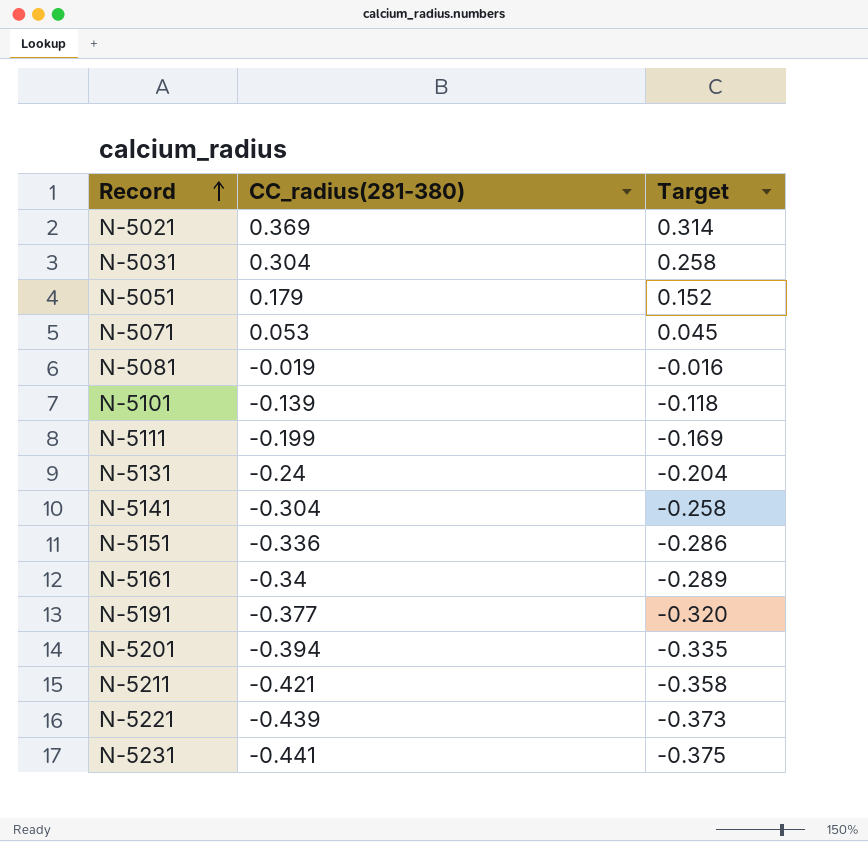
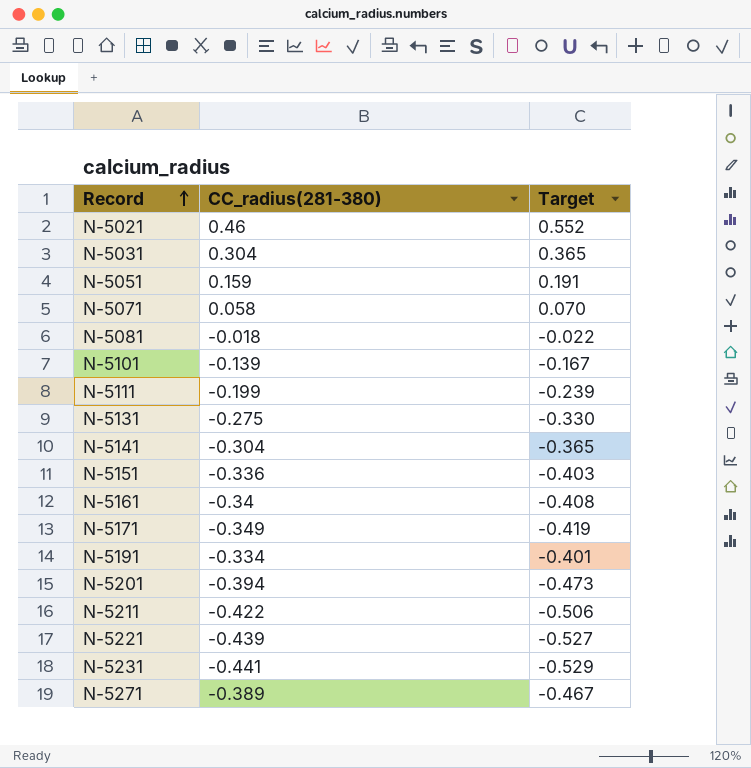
column Target | formula: [CC_radius(281-380)] * 0.85 -> [CC_radius(281-380)] * 1.2
N-5021 | CC_radius(281-380): 0.369 -> 0.46
N-5051 | CC_radius(281-380): 0.179 -> 0.159
N-5071 | CC_radius(281-380): 0.053 -> 0.058
N-5081 | CC_radius(281-380): -0.019 -> -0.018
N-5131 | CC_radius(281-380): -0.24 -> -0.275
row N-5171: none -> -0.349 | -0.419
N-5191 | CC_radius(281-380): -0.377 -> -0.334
N-5211 | CC_radius(281-380): -0.421 -> -0.422
row N-5271: none -> -0.389 | -0.467

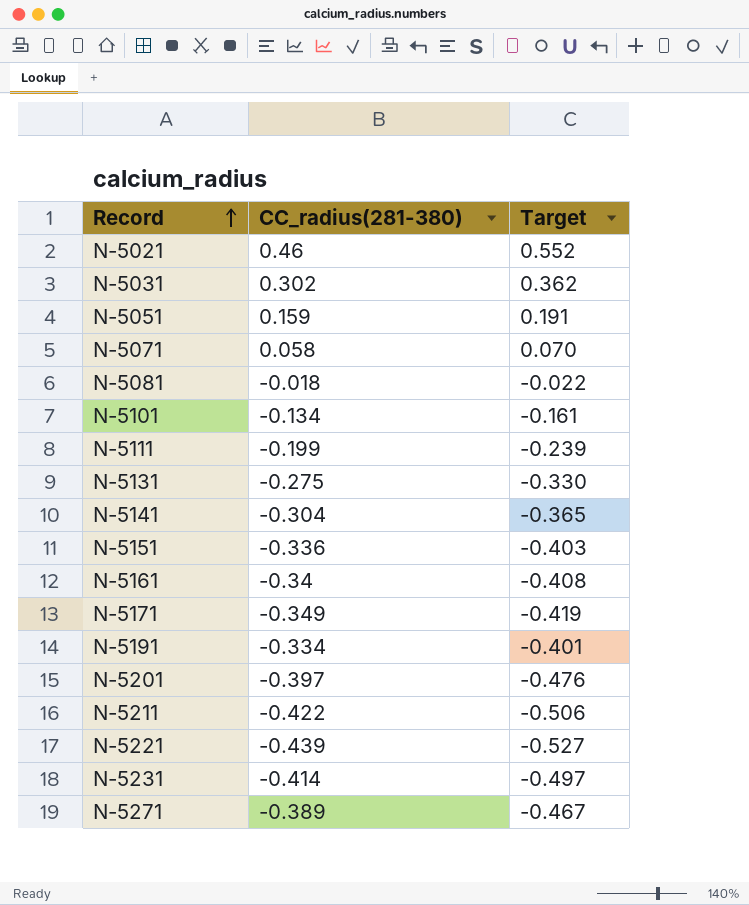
N-5031 | CC_radius(281-380): 0.304 -> 0.302
N-5031 | Target: 0.365 -> 0.362
N-5101 | CC_radius(281-380): -0.139 -> -0.134
N-5101 | Target: -0.167 -> -0.161
N-5201 | CC_radius(281-380): -0.394 -> -0.397
N-5201 | Target: -0.473 -> -0.476
N-5231 | CC_radius(281-380): -0.441 -> -0.414
N-5231 | Target: -0.529 -> -0.497

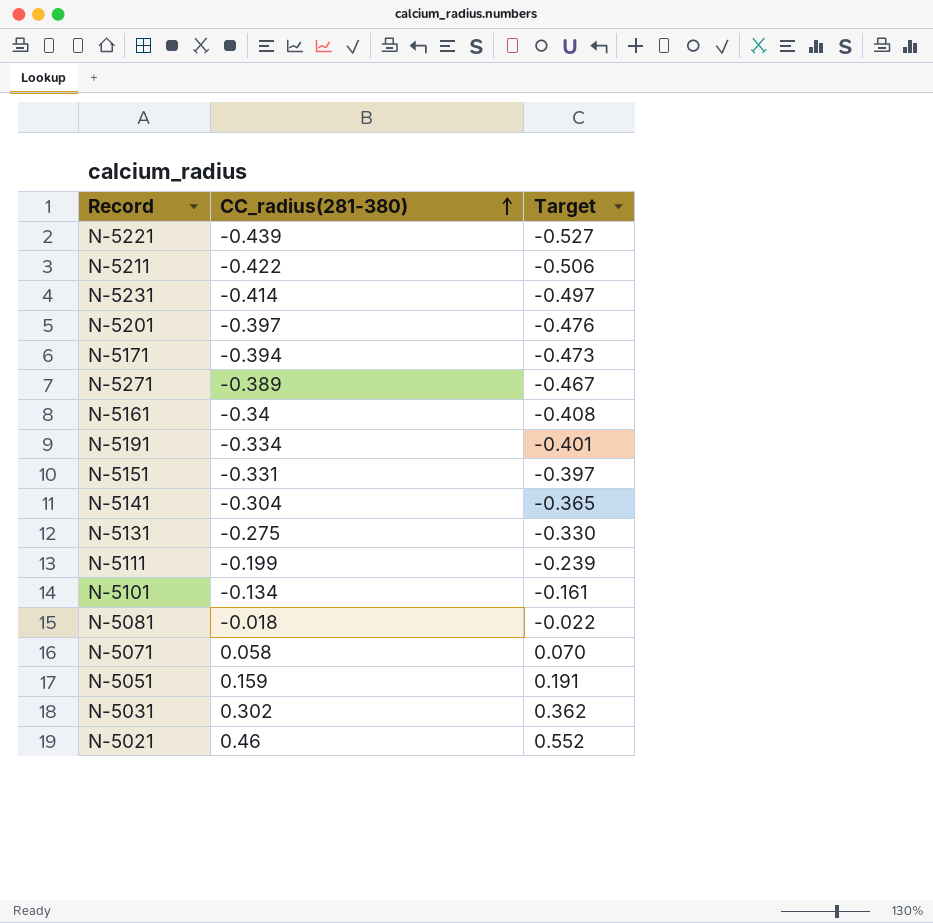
row order: Record ascending -> CC_radius(281-380) ascending
N-5171 | CC_radius(281-380): -0.349 -> -0.394
N-5171 | Target: -0.419 -> -0.473
N-5151 | CC_radius(281-380): -0.336 -> -0.331
N-5151 | Target: -0.403 -> -0.397

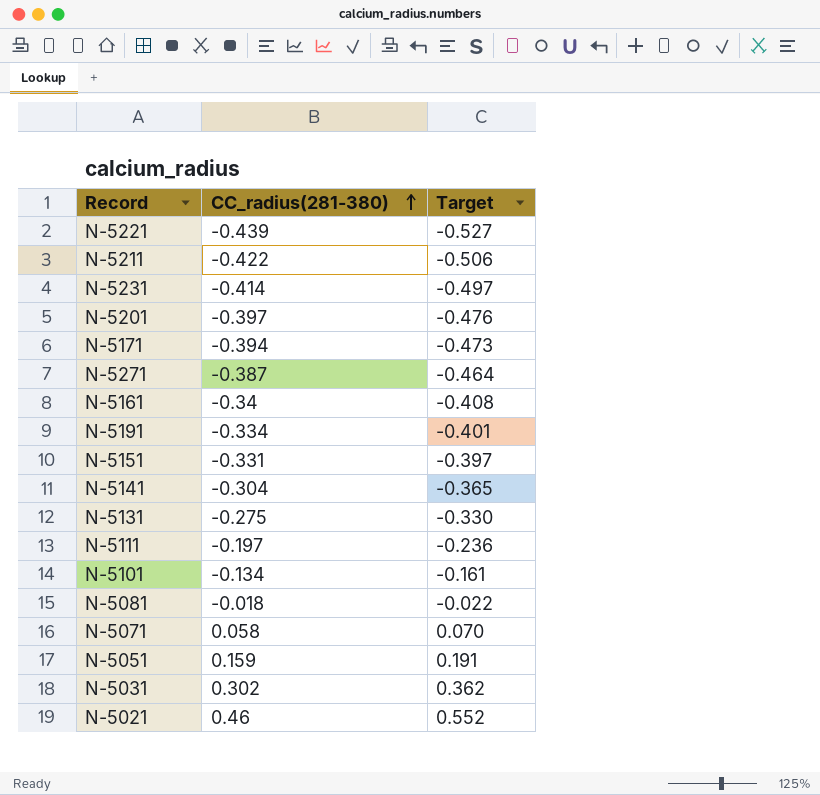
N-5271 | CC_radius(281-380): -0.389 -> -0.387
N-5271 | Target: -0.467 -> -0.464
N-5111 | CC_radius(281-380): -0.199 -> -0.197
N-5111 | Target: -0.239 -> -0.236

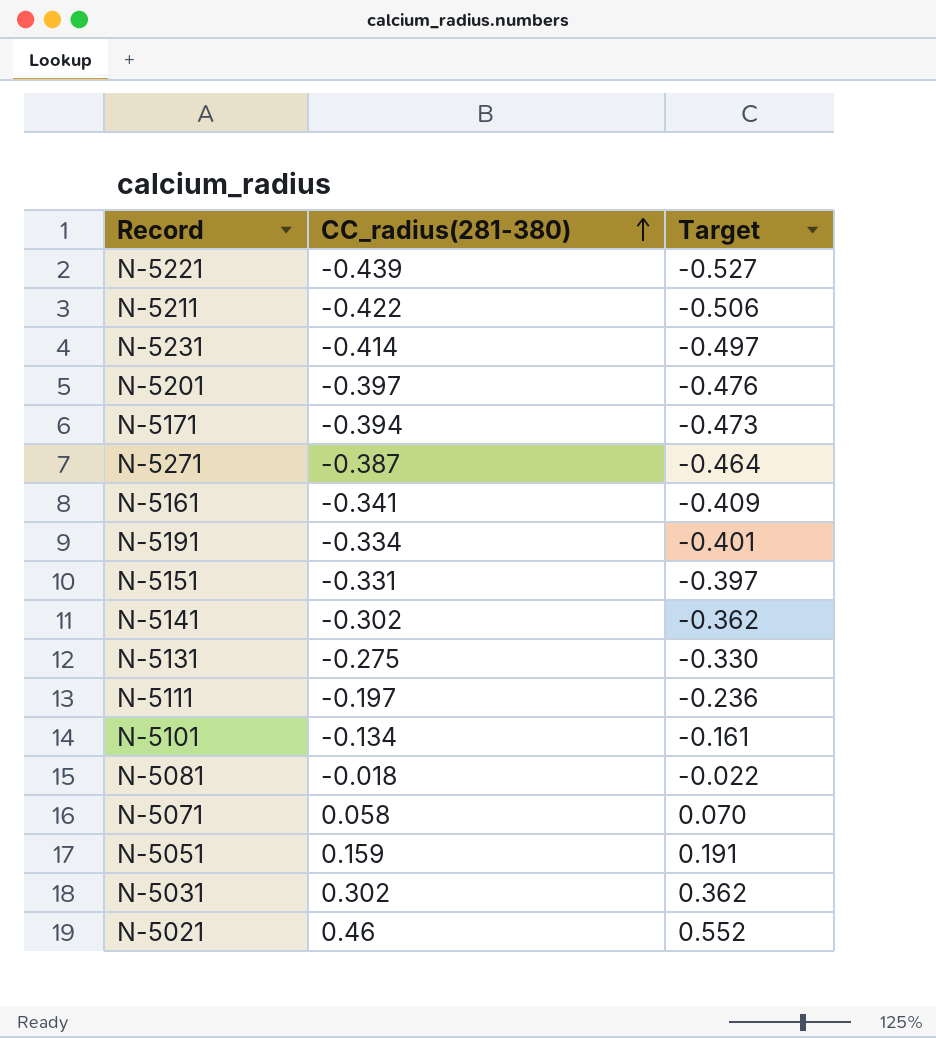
N-5161 | CC_radius(281-380): -0.34 -> -0.341
N-5161 | Target: -0.408 -> -0.409
N-5141 | CC_radius(281-380): -0.304 -> -0.302
N-5141 | Target: -0.365 -> -0.362

